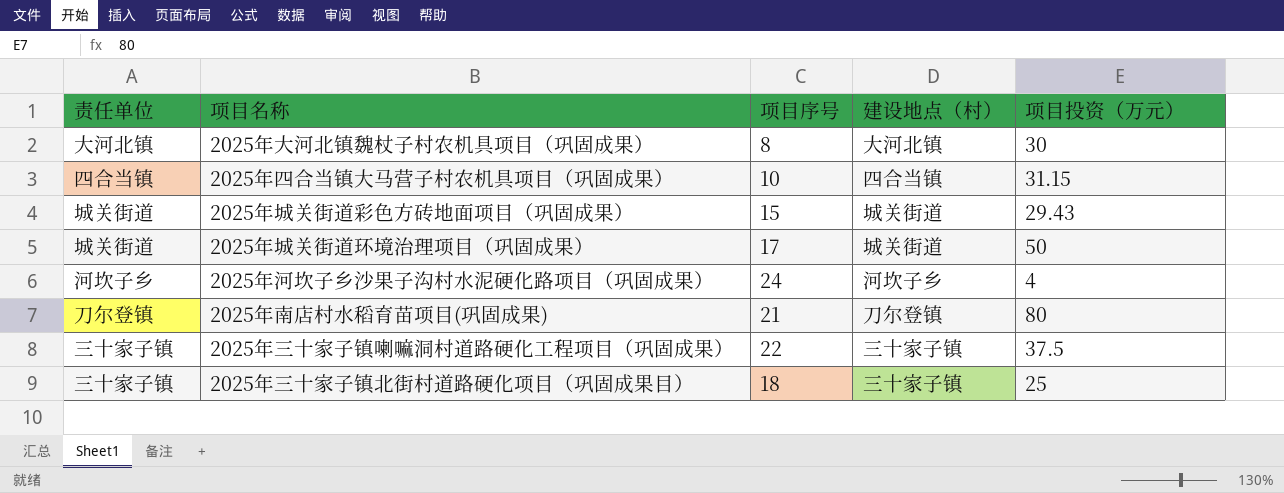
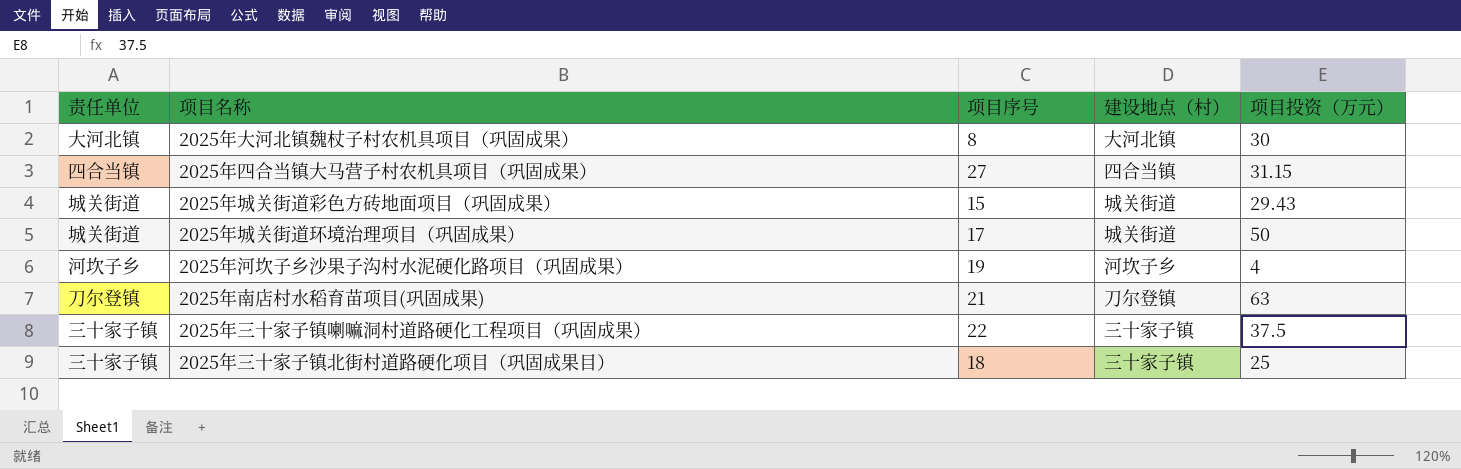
2025年四合当镇大马营子村农机具项目（巩固成果） | 项目序号: 10 -> 27
2025年河坎子乡沙果子沟村水泥硬化路项目（巩固成果） | 项目序号: 24 -> 19
2025年南店村水稻育苗项目(巩固成果) | 项目投资（万元）: 80 -> 63

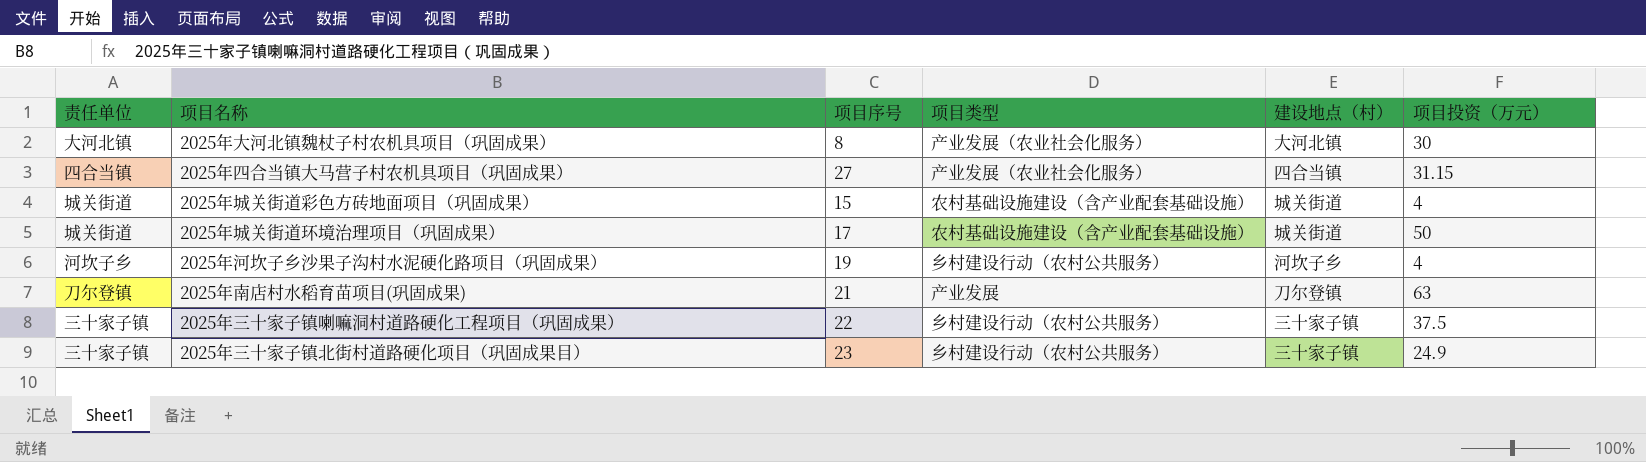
column 项目类型 | position: none -> 4
2025年城关街道彩色方砖地面项目（巩固成果） | 项目投资（万元）: 29.43 -> 4
2025年三十家子镇北街村道路硬化项目（巩固成果目） | 项目序号: 18 -> 23
2025年三十家子镇北街村道路硬化项目（巩固成果目） | 项目投资（万元）: 25 -> 24.9

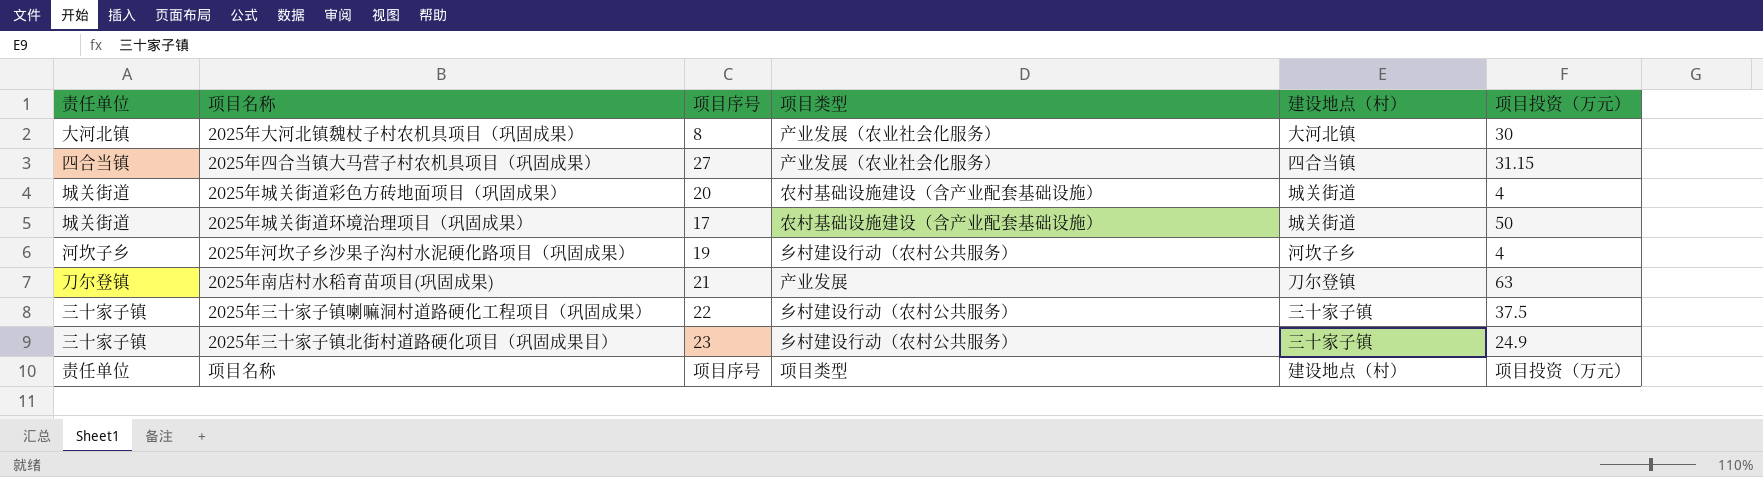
2025年城关街道彩色方砖地面项目（巩固成果） | 项目序号: 15 -> 20
row 项目名称: none -> 责任单位 | 项目序号 | 项目类型 | 建设地点（村） | 项目投资（万元）

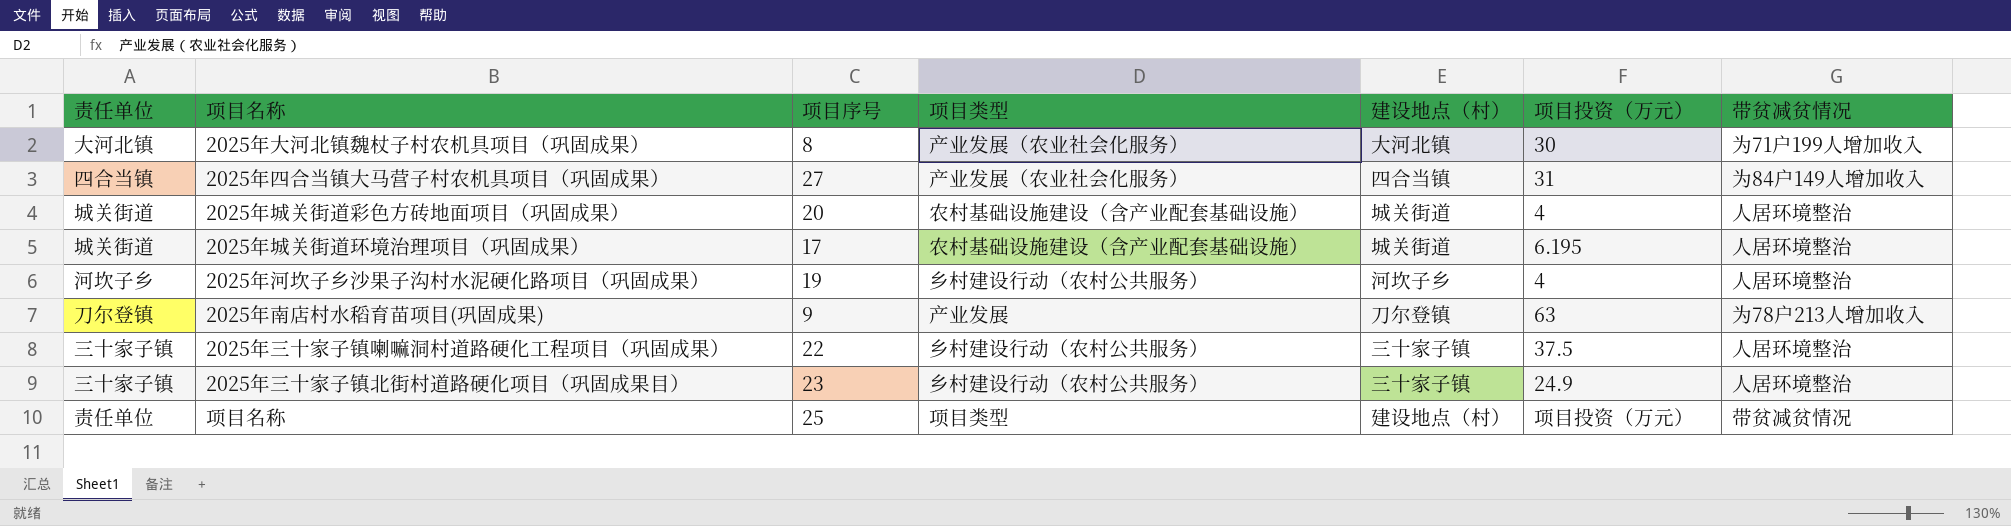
column 带贫减贫情况 | position: none -> 7
2025年四合当镇大马营子村农机具项目（巩固成果） | 项目投资（万元）: 31.15 -> 31
2025年城关街道环境治理项目（巩固成果） | 项目投资（万元）: 50 -> 6.195
2025年南店村水稻育苗项目(巩固成果) | 项目序号: 21 -> 9
项目名称 | 项目序号: 项目序号 -> 25

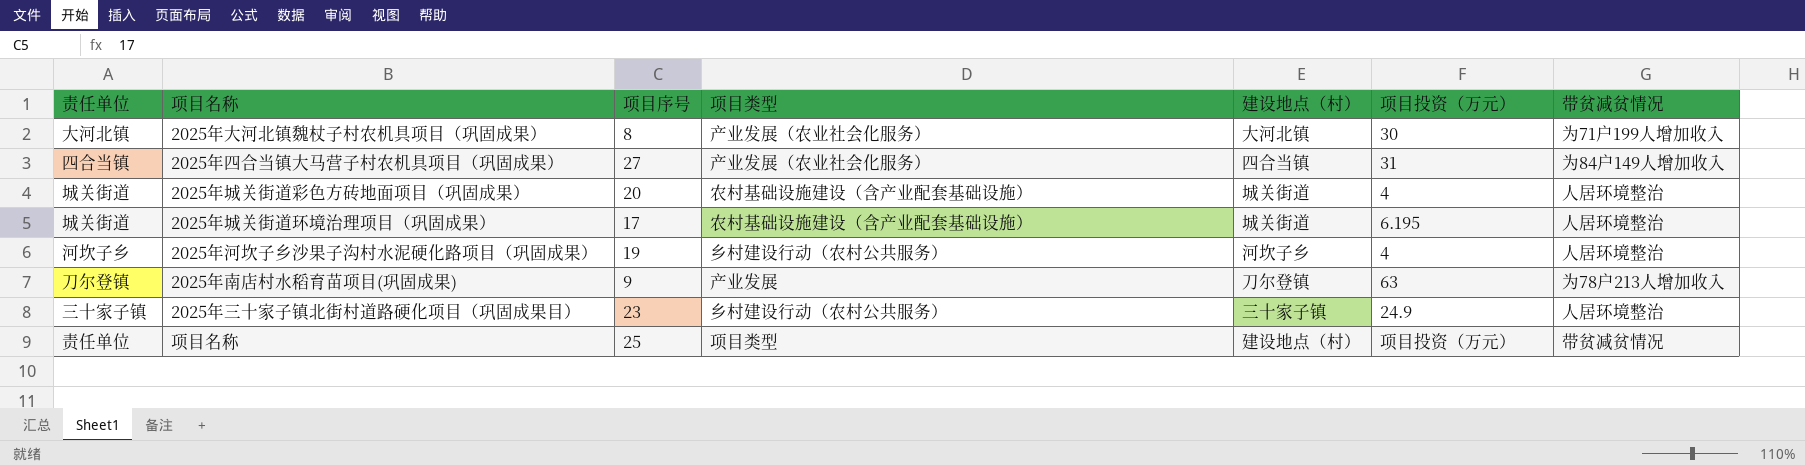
row 2025年三十家子镇喇嘛洞村道路硬化工程项目（巩固成果）: 三十家子镇 | 22 | 乡村建设行动（农村公共服务） | 三十家子镇 | 37.5 | 人居环境整治 -> none

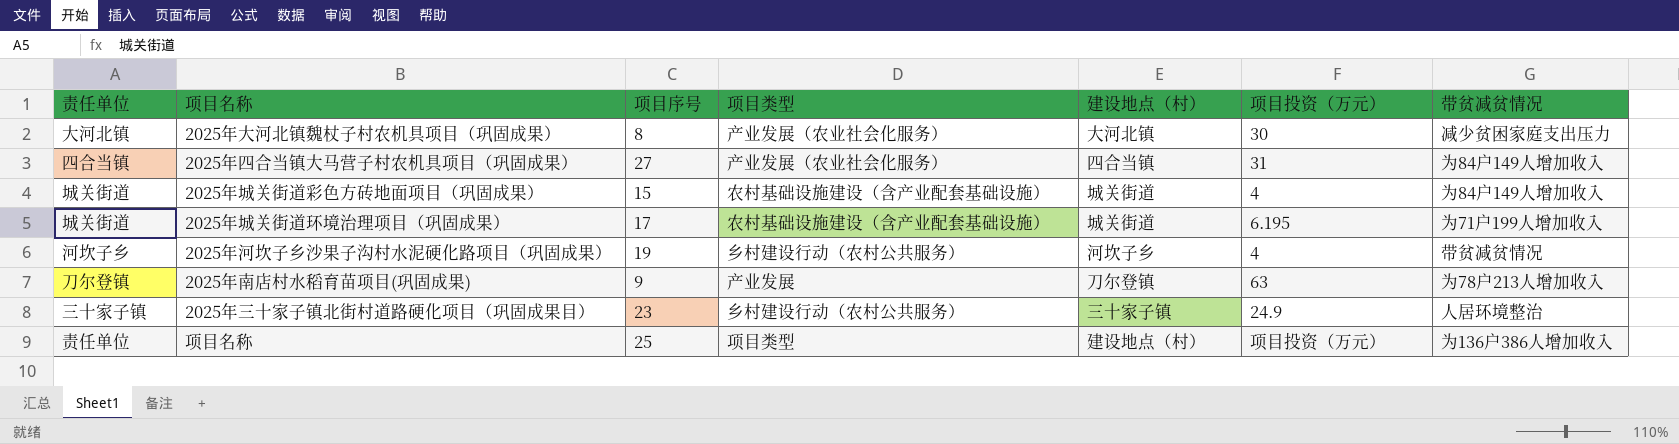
2025年大河北镇魏杖子村农机具项目（巩固成果） | 带贫减贫情况: 为71户199人增加收入 -> 减少贫困家庭支出压力
2025年城关街道彩色方砖地面项目（巩固成果） | 项目序号: 20 -> 15
2025年城关街道彩色方砖地面项目（巩固成果） | 带贫减贫情况: 人居环境整治 -> 为84户149人增加收入
2025年城关街道环境治理项目（巩固成果） | 带贫减贫情况: 人居环境整治 -> 为71户199人增加收入
2025年河坎子乡沙果子沟村水泥硬化路项目（巩固成果） | 带贫减贫情况: 人居环境整治 -> 带贫减贫情况
项目名称 | 带贫减贫情况: 带贫减贫情况 -> 为136户386人增加收入

